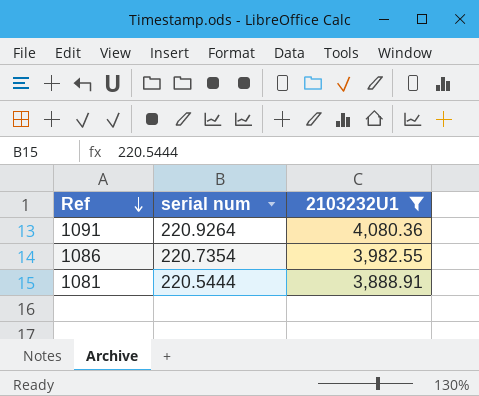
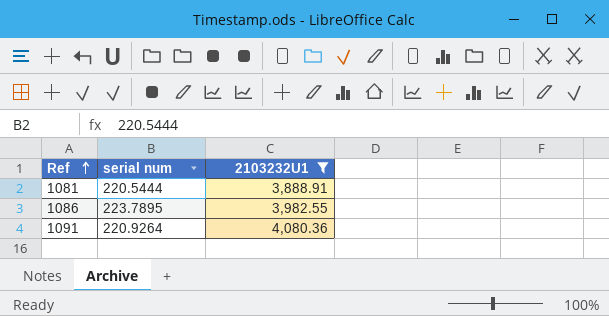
row order: Ref descending -> Ref ascending
1086 | serial num: 220.7354 -> 223.7895

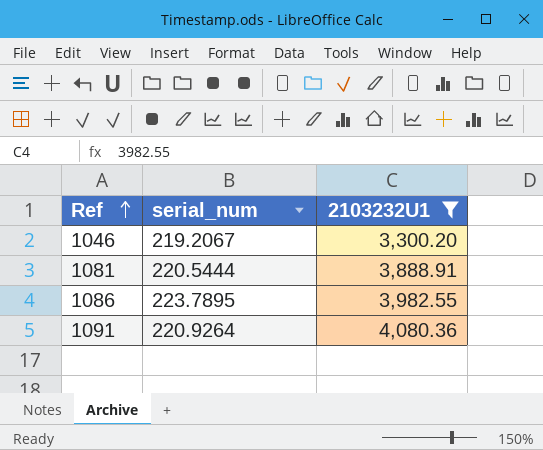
column name: serial num -> serial_num
row 1046: none -> 219.2067 | 3,300.20

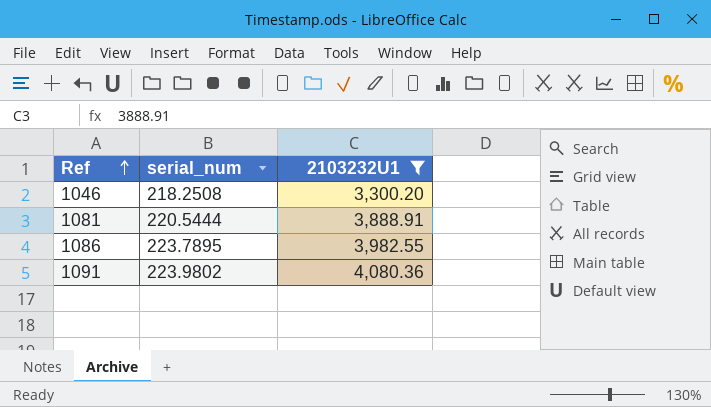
1046 | serial_num: 219.2067 -> 218.2508
1091 | serial_num: 220.9264 -> 223.9802

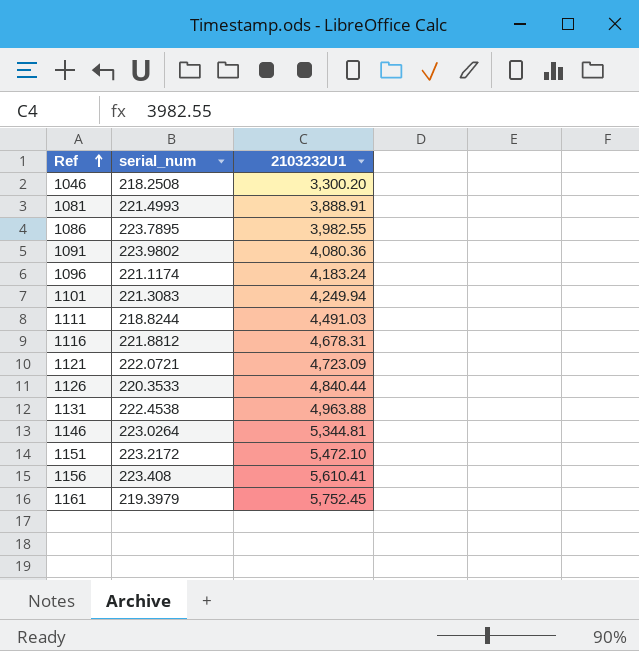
filter: 2103232U1 <= 4,080.36 -> none
1081 | serial_num: 220.5444 -> 221.4993

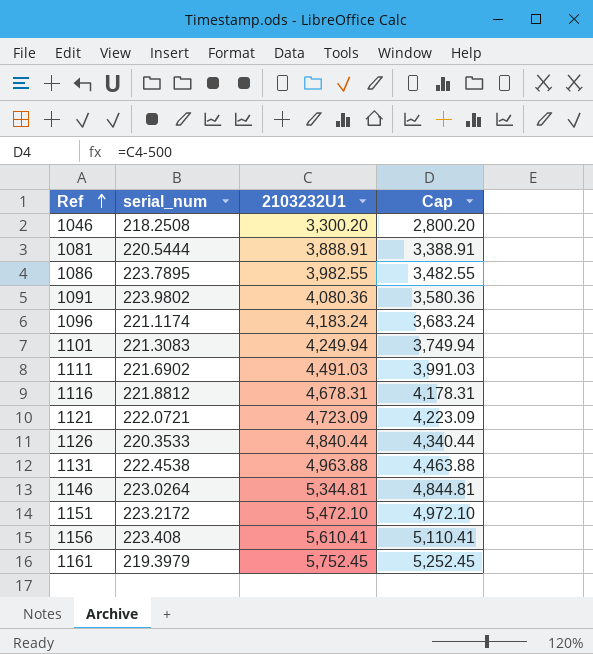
column Cap | formula: none -> [2103232U1] - 500
1081 | serial_num: 221.4993 -> 220.5444
1111 | serial_num: 218.8244 -> 221.6902

